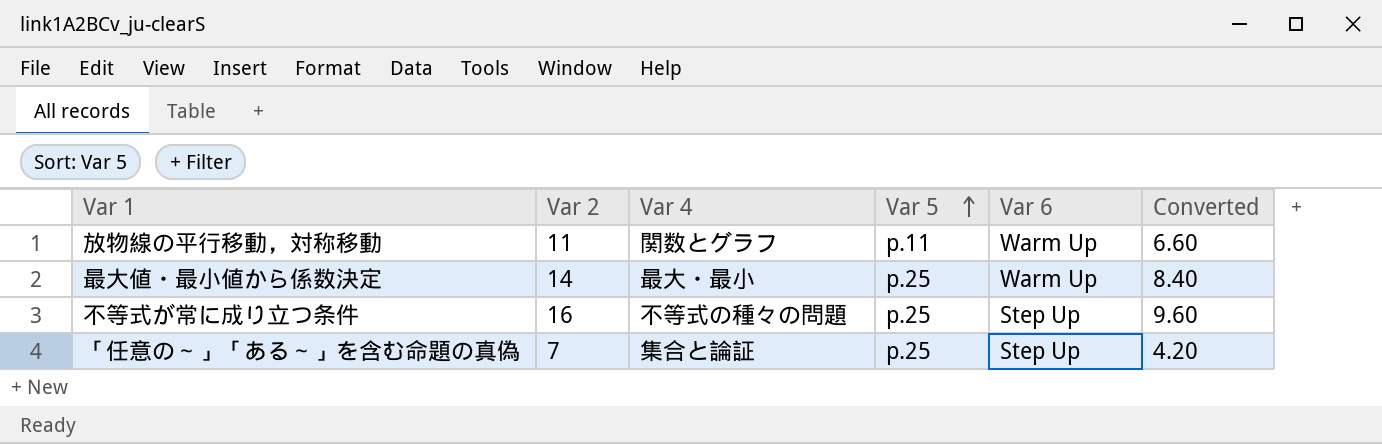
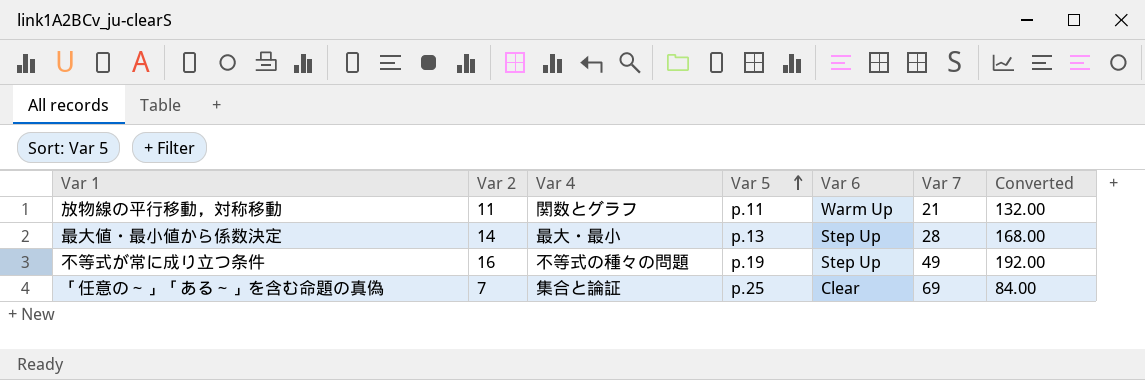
column Var 7 | position: none -> 6
column Converted | formula: [Var 2] * 0.6 -> [Var 2] * 12
最大値・最小値から係数決定 | Var 5: p.25 -> p.13
最大値・最小値から係数決定 | Var 6: Warm Up -> Step Up
不等式が常に成り立つ条件 | Var 5: p.25 -> p.19
「任意の～」「ある～」を含む命題の真偽 | Var 6: Step Up -> Clear

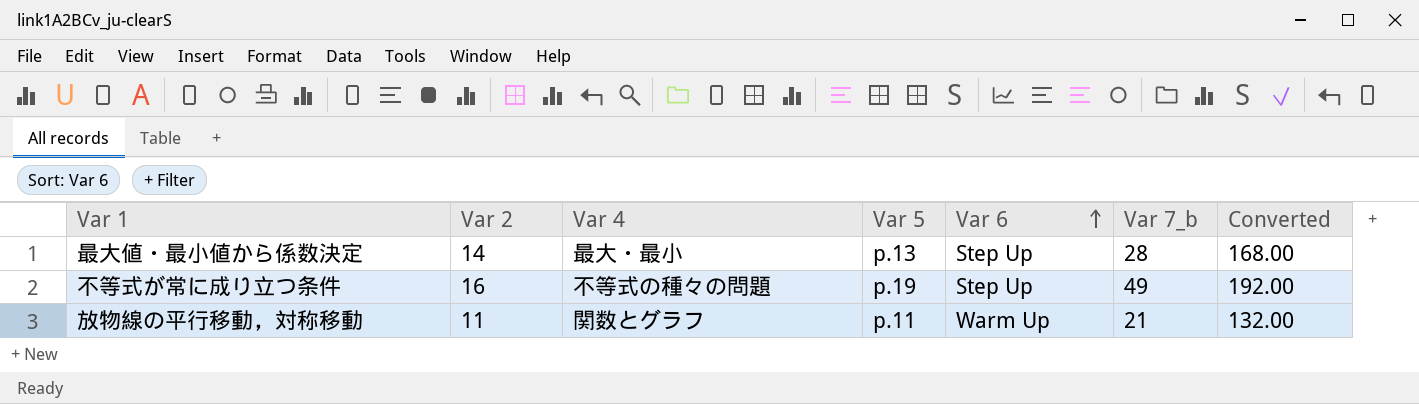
row order: Var 5 ascending -> Var 6 ascending
column name: Var 7 -> Var 7_b
row 「任意の～」「ある～」を含む命題の真偽: 7 | 集合と論証 | p.25 | Clear | 69 | 84.00 -> none

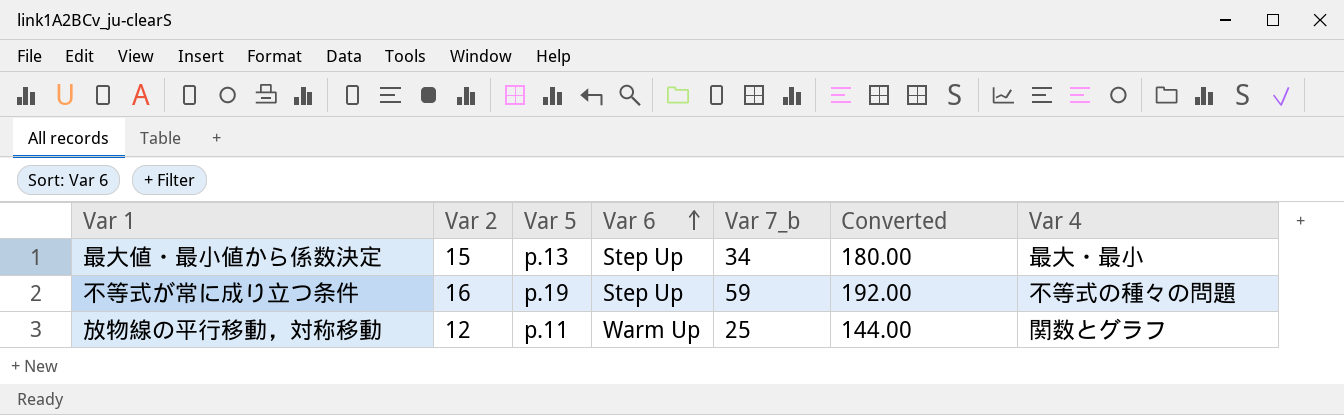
column Var 4 | position: 3 -> 7
最大値・最小値から係数決定 | Var 2: 14 -> 15
最大値・最小値から係数決定 | Var 7_b: 28 -> 34
最大値・最小値から係数決定 | Converted: 168.00 -> 180.00
不等式が常に成り立つ条件 | Var 7_b: 49 -> 59
放物線の平行移動，対称移動 | Var 2: 11 -> 12
放物線の平行移動，対称移動 | Var 7_b: 21 -> 25
放物線の平行移動，対称移動 | Converted: 132.00 -> 144.00

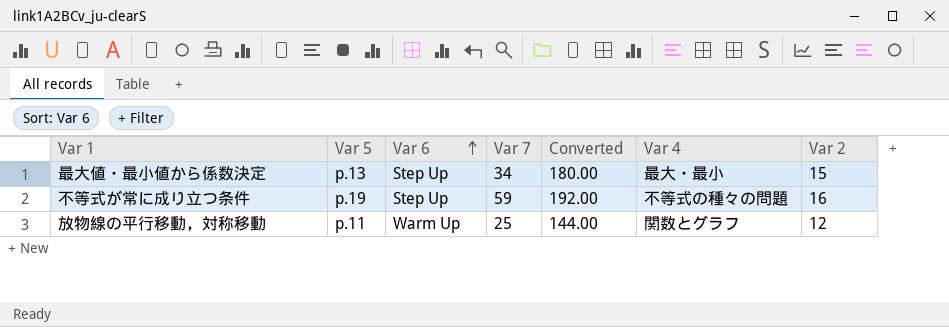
column name: Var 7_b -> Var 7
column Var 2 | position: 2 -> 7

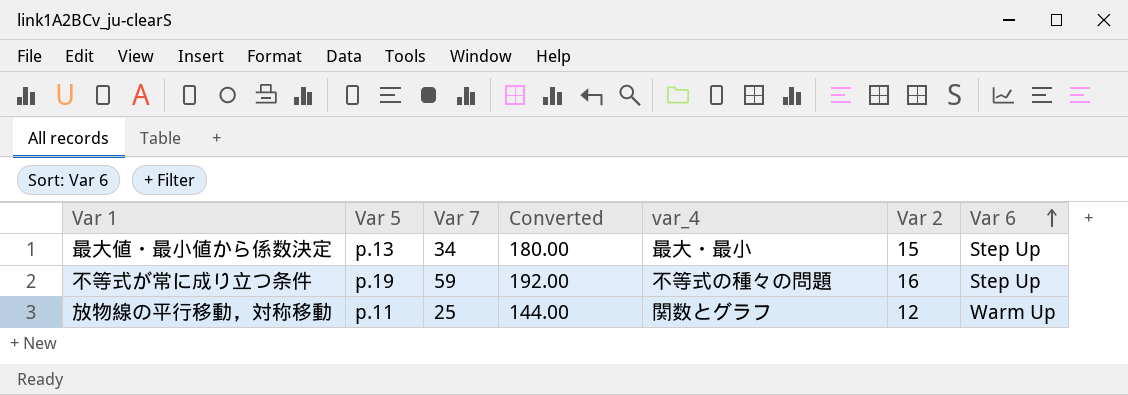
column name: Var 4 -> var_4
column Var 6 | position: 3 -> 7

